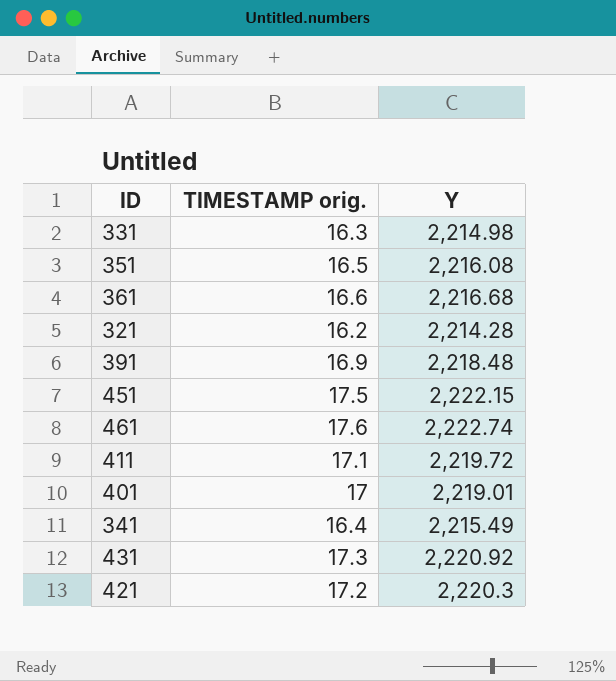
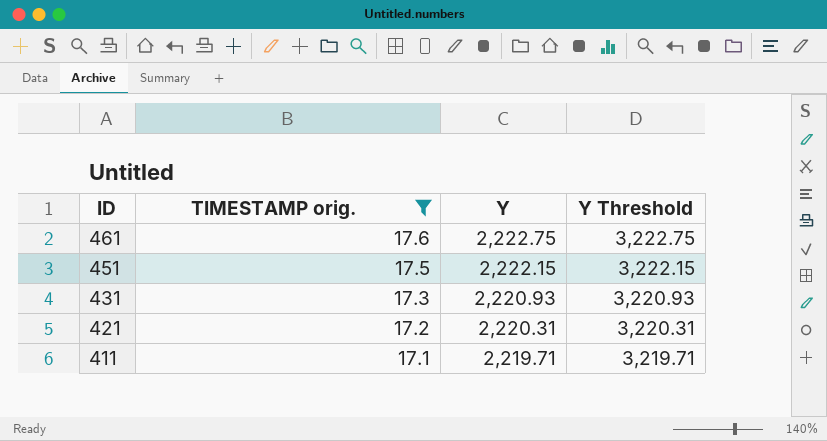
filter: none -> TIMESTAMP orig. >= 17.1
row order: none -> ID descending
column Y Threshold | formula: none -> [Y] + 1000
461 | Y: 2,222.74 -> 2,222.75
431 | Y: 2,220.92 -> 2,220.93
421 | Y: 2,220.3 -> 2,220.31
411 | Y: 2,219.72 -> 2,219.71

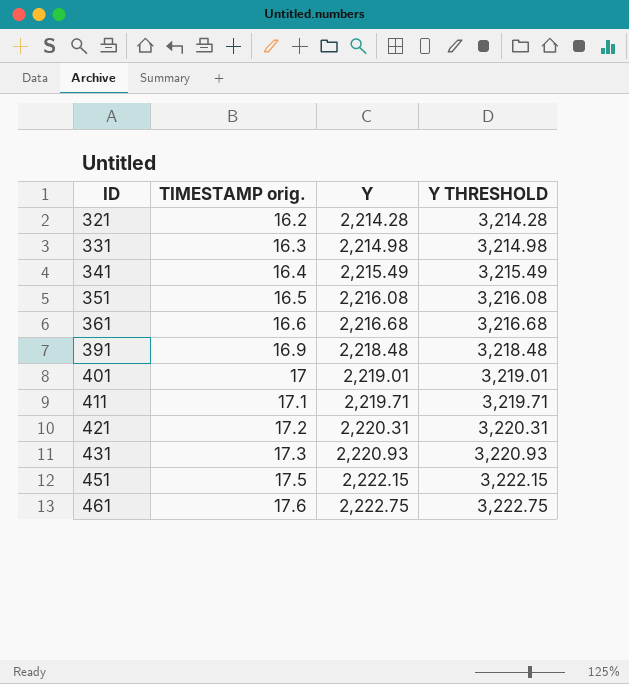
filter: TIMESTAMP orig. >= 17.1 -> none
row order: ID descending -> ID ascending
column name: Y Threshold -> Y THRESHOLD

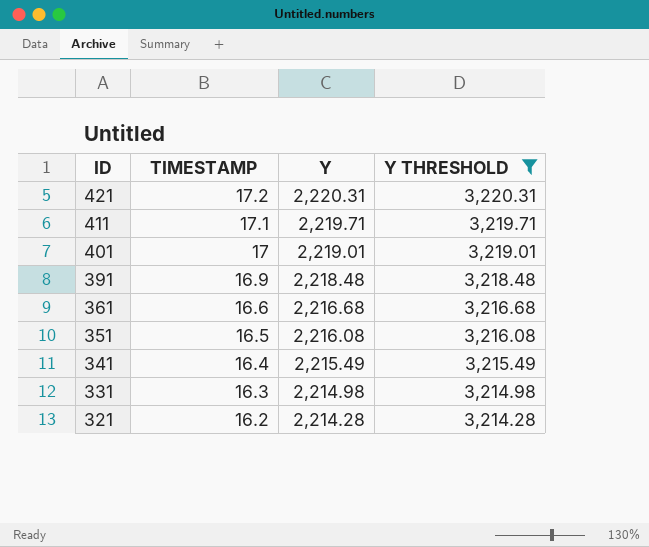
filter: none -> Y THRESHOLD <= 3,220.31
row order: ID ascending -> ID descending
column name: TIMESTAMP orig. -> TIMESTAMP

